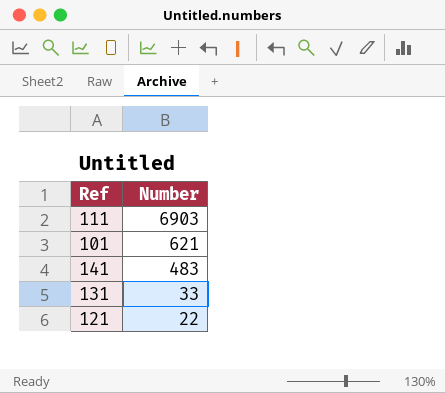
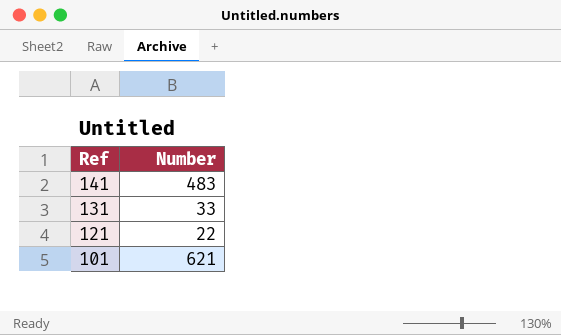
row order: Number descending -> Ref descending
row 111: 6903 -> none

